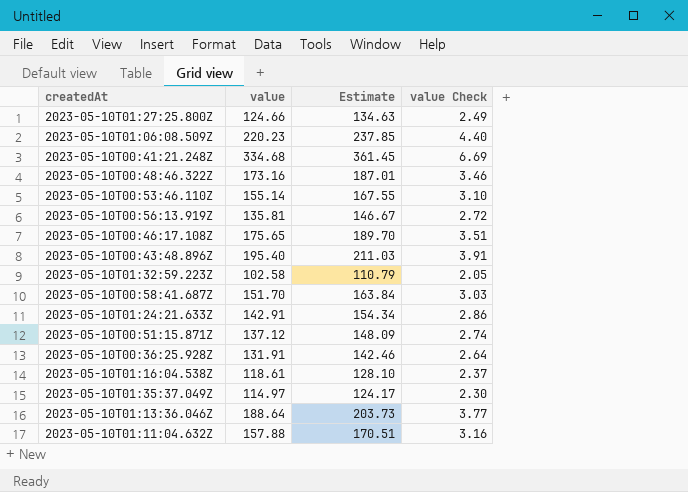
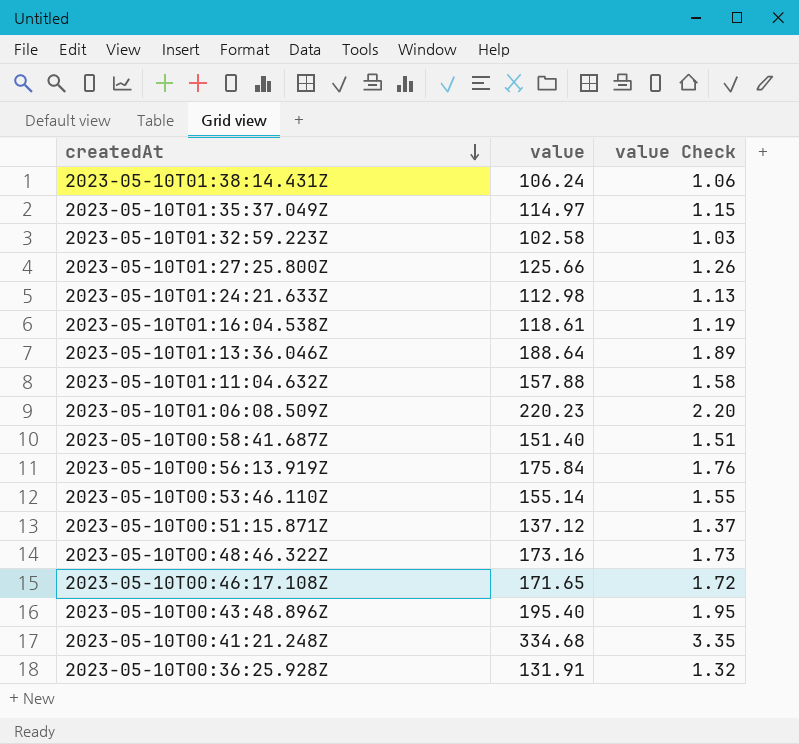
row order: none -> createdAt descending
column Estimate | formula: [value] * 1.08 -> none
column value Check | formula: [value] * 0.02 -> [value] * 0.01
row 2023-05-10T01:38:14.431Z: none -> 106.24 | 1.06
2023-05-10T01:27:25.800Z | value: 124.66 -> 125.66
2023-05-10T01:24:21.633Z | value: 142.91 -> 112.98
2023-05-10T00:58:41.687Z | value: 151.70 -> 151.40
2023-05-10T00:56:13.919Z | value: 135.81 -> 175.84
2023-05-10T00:46:17.108Z | value: 175.65 -> 171.65

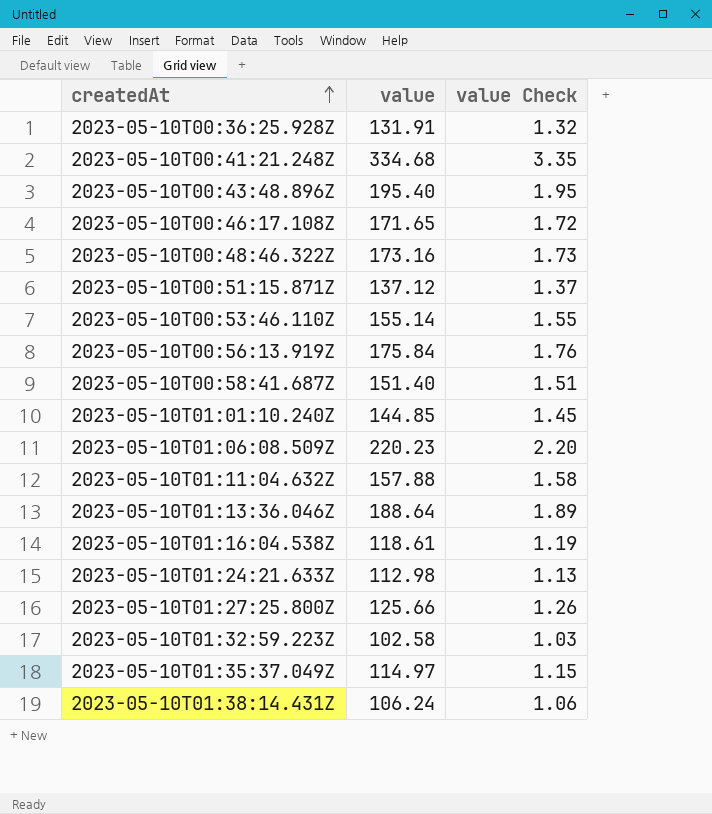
row order: createdAt descending -> createdAt ascending
row 2023-05-10T01:01:10.240Z: none -> 144.85 | 1.45

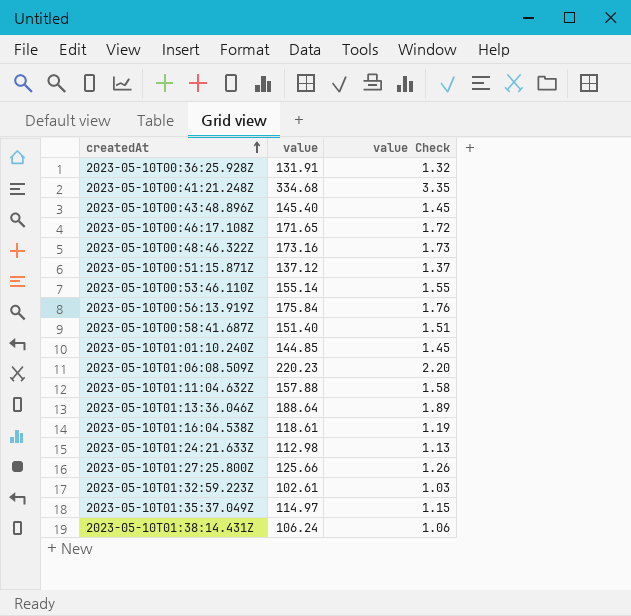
2023-05-10T00:43:48.896Z | value: 195.40 -> 145.40
2023-05-10T00:43:48.896Z | value Check: 1.95 -> 1.45
2023-05-10T01:32:59.223Z | value: 102.58 -> 102.61

